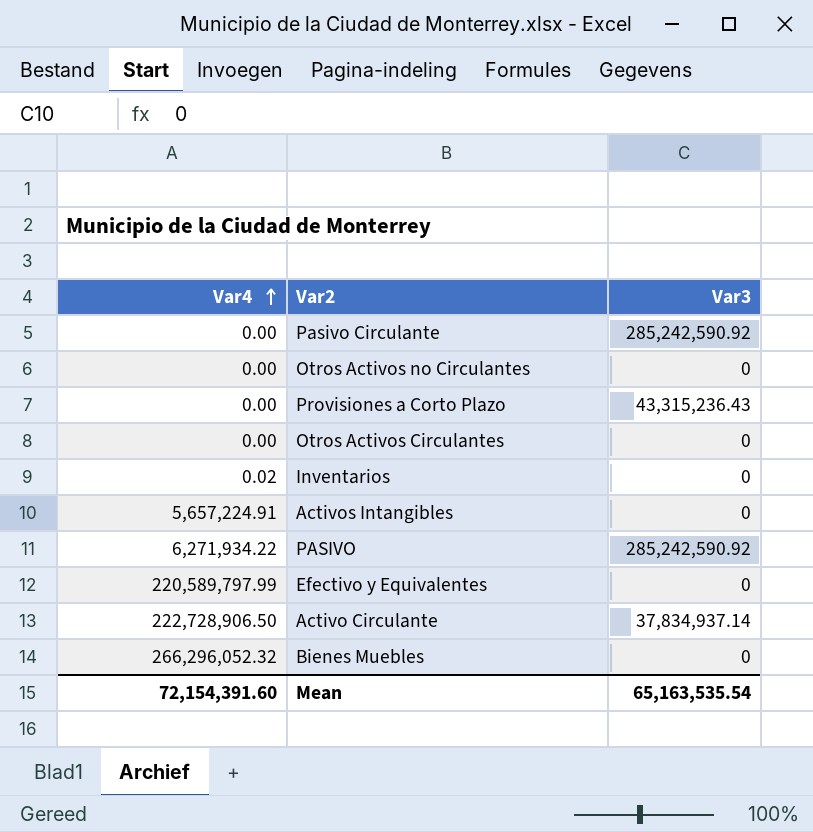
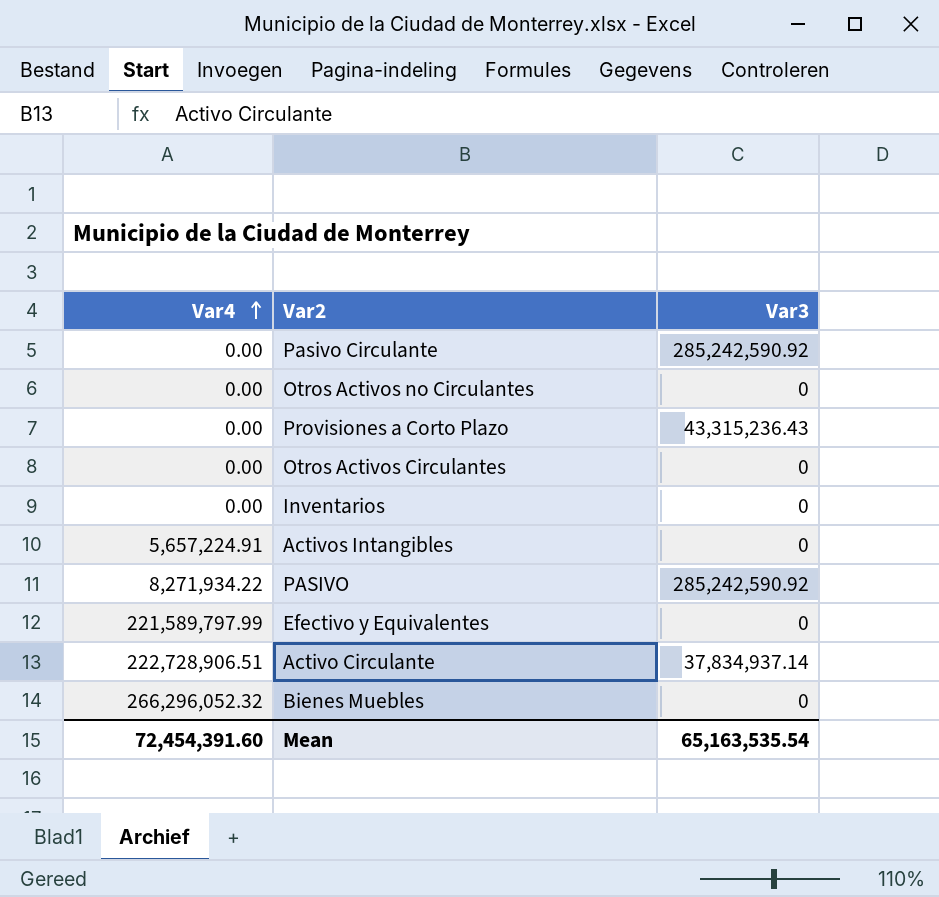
Inventarios | Var4: 0.02 -> 0.00
PASIVO | Var4: 6,271,934.22 -> 8,271,934.22
Efectivo y Equivalentes | Var4: 220,589,797.99 -> 221,589,797.99
Activo Circulante | Var4: 222,728,906.50 -> 222,728,906.51
Mean | Var4: 72,154,391.60 -> 72,454,391.60

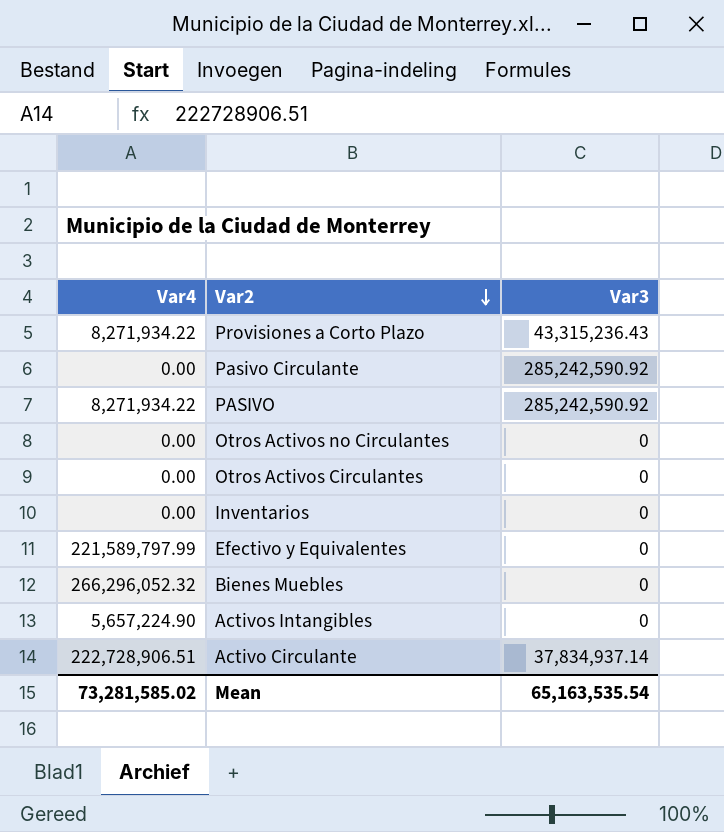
row order: Var4 ascending -> Var2 descending
Provisiones a Corto Plazo | Var4: 0.00 -> 8,271,934.22
Activos Intangibles | Var4: 5,657,224.91 -> 5,657,224.90
Mean | Var4: 72,454,391.60 -> 73,281,585.02

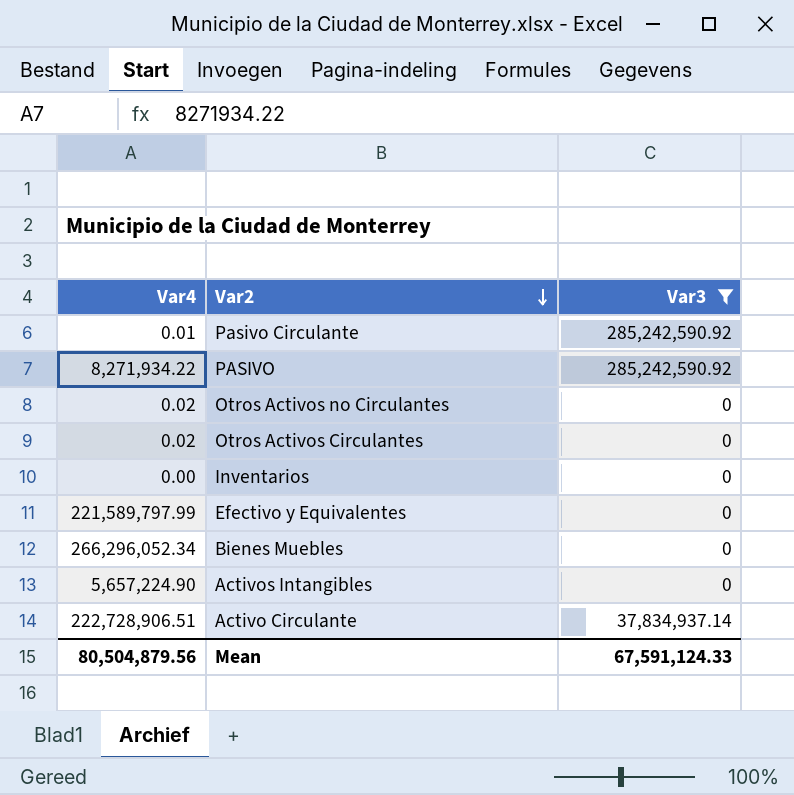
filter: none -> Var3 != 43,315,236.43
Pasivo Circulante | Var4: 0.00 -> 0.01
Otros Activos no Circulantes | Var4: 0.00 -> 0.02
Otros Activos Circulantes | Var4: 0.00 -> 0.02
Bienes Muebles | Var4: 266,296,052.32 -> 266,296,052.34
Mean | Var4: 73,281,585.02 -> 80,504,879.56
Mean | Var3: 65,163,535.54 -> 67,591,124.33

